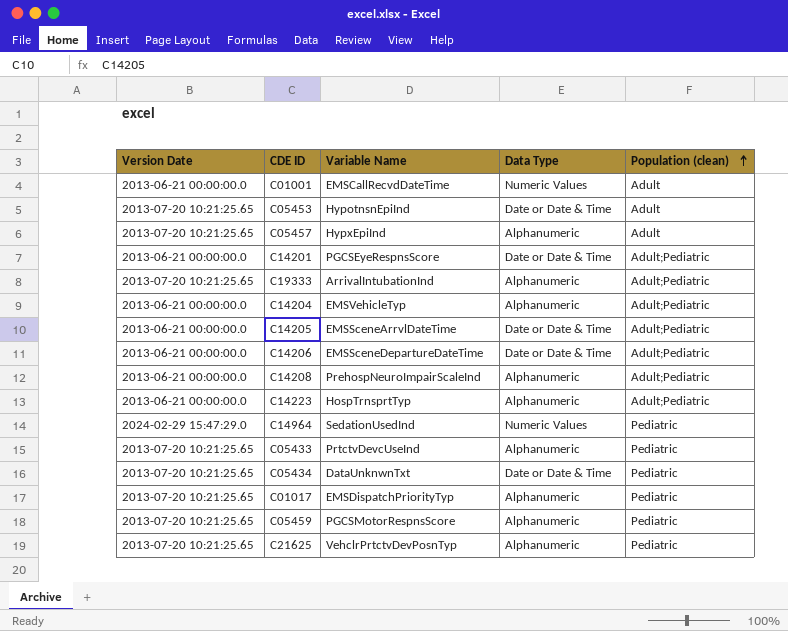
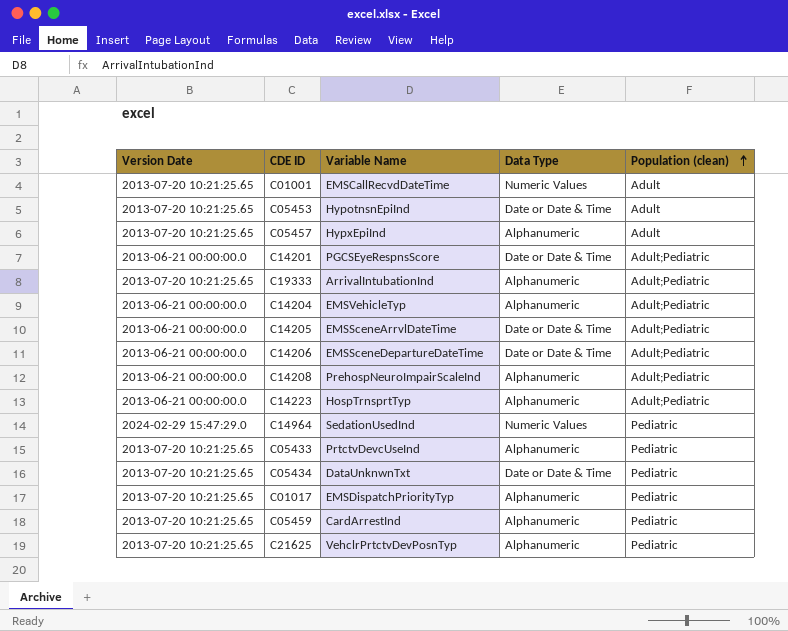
C01001 | Version Date: 2013-06-21 00:00:00.0 -> 2013-07-20 10:21:25.65
C05459 | Variable Name: PGCSMotorRespnsScore -> CardArrestInd

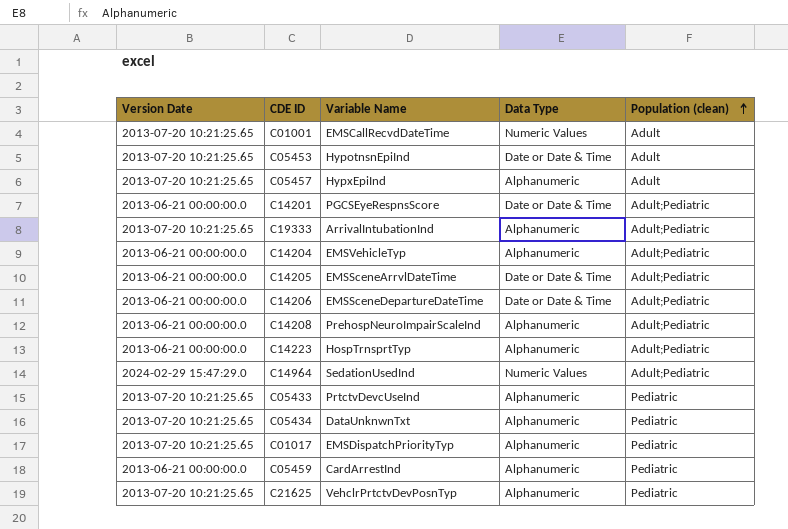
C14964 | Population (clean): Pediatric -> Adult;Pediatric
C05434 | Data Type: Date or Date & Time -> Alphanumeric
C05459 | Version Date: 2013-07-20 10:21:25.65 -> 2013-06-21 00:00:00.0

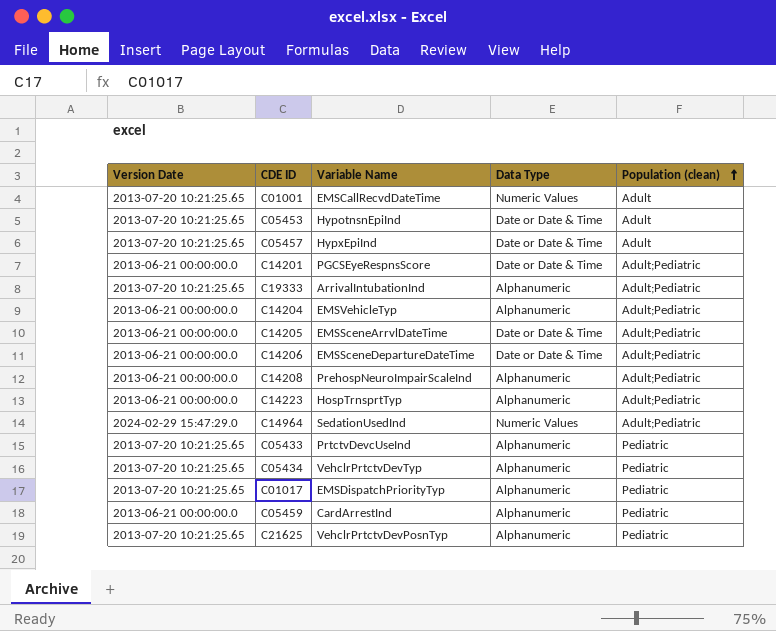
C05457 | Data Type: Alphanumeric -> Date or Date & Time
C05434 | Variable Name: DataUnknwnTxt -> VehclrPrtctvDevTyp

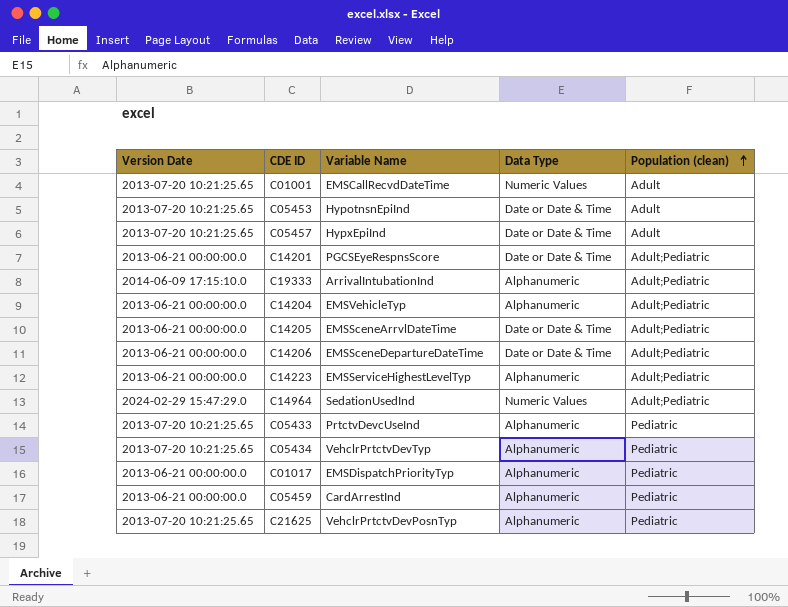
row C14208: 2013-06-21 00:00:00.0 | PrehospNeuroImpairScaleInd | Alphanumeric | Adult;Pediatric -> none
C19333 | Version Date: 2013-07-20 10:21:25.65 -> 2014-06-09 17:15:10.0
C14223 | Variable Name: HospTrnsprtTyp -> EMSServiceHighestLevelTyp
C01017 | Version Date: 2013-07-20 10:21:25.65 -> 2013-06-21 00:00:00.0

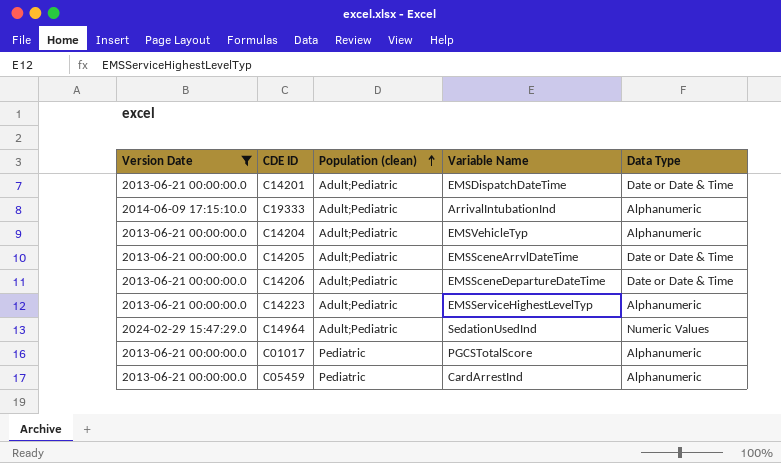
filter: none -> Version Date != 2013-07-20 10:21:25.65
column Population (clean) | position: 5 -> 3
C14201 | Variable Name: PGCSEyeRespnsScore -> EMSDispatchDateTime
C01017 | Variable Name: EMSDispatchPriorityTyp -> PGCSTotalScore

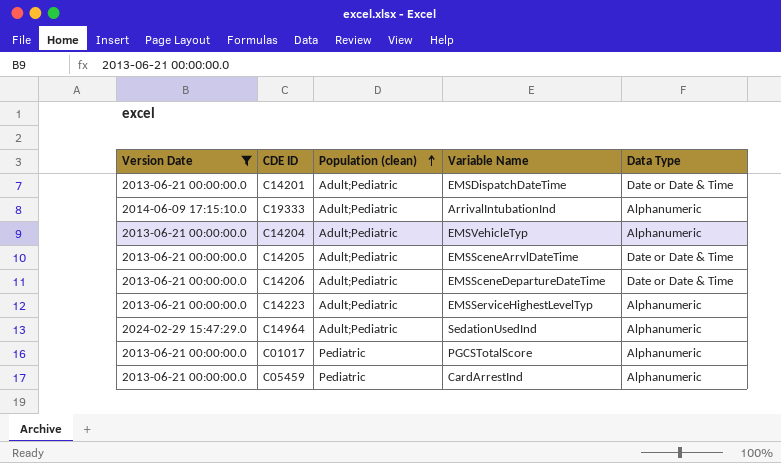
C14964 | Data Type: Numeric Values -> Alphanumeric

